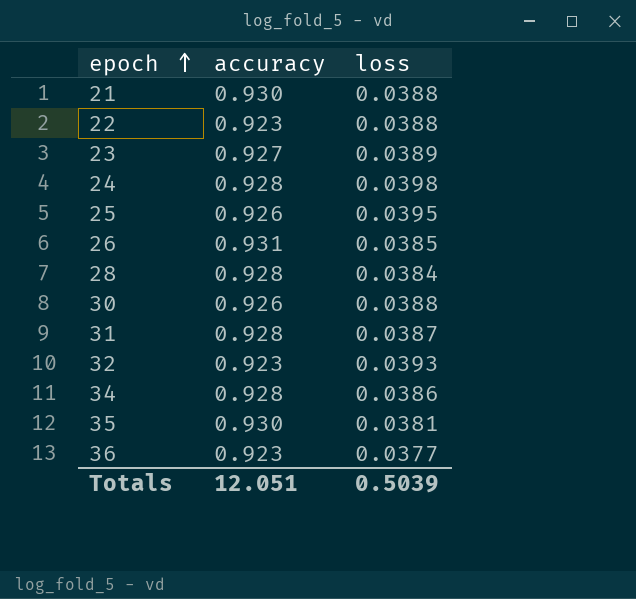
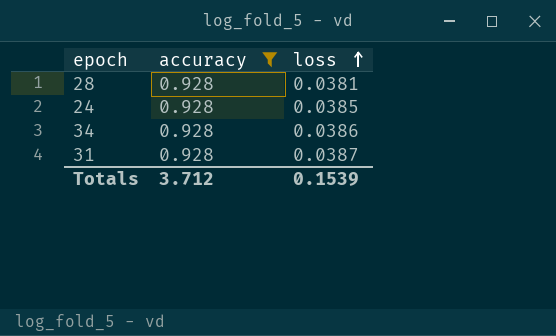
filter: none -> accuracy = 0.928
row order: epoch ascending -> loss ascending
28 | loss: 0.0384 -> 0.0381
24 | loss: 0.0398 -> 0.0385
Totals | accuracy: 12.051 -> 3.712
Totals | loss: 0.5039 -> 0.1539

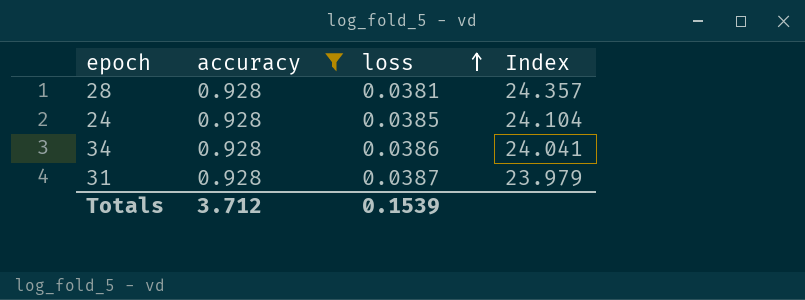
column Index | formula: none -> [accuracy] / [loss]

